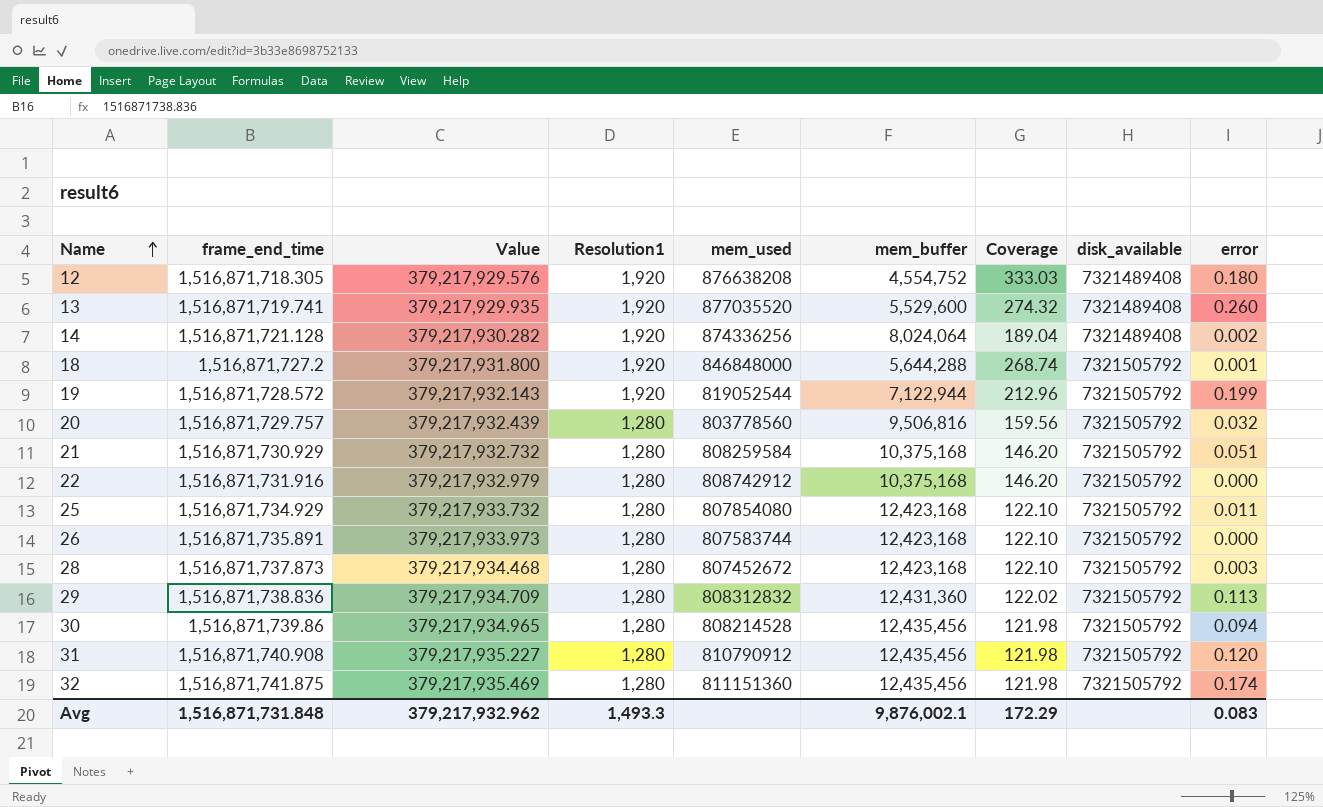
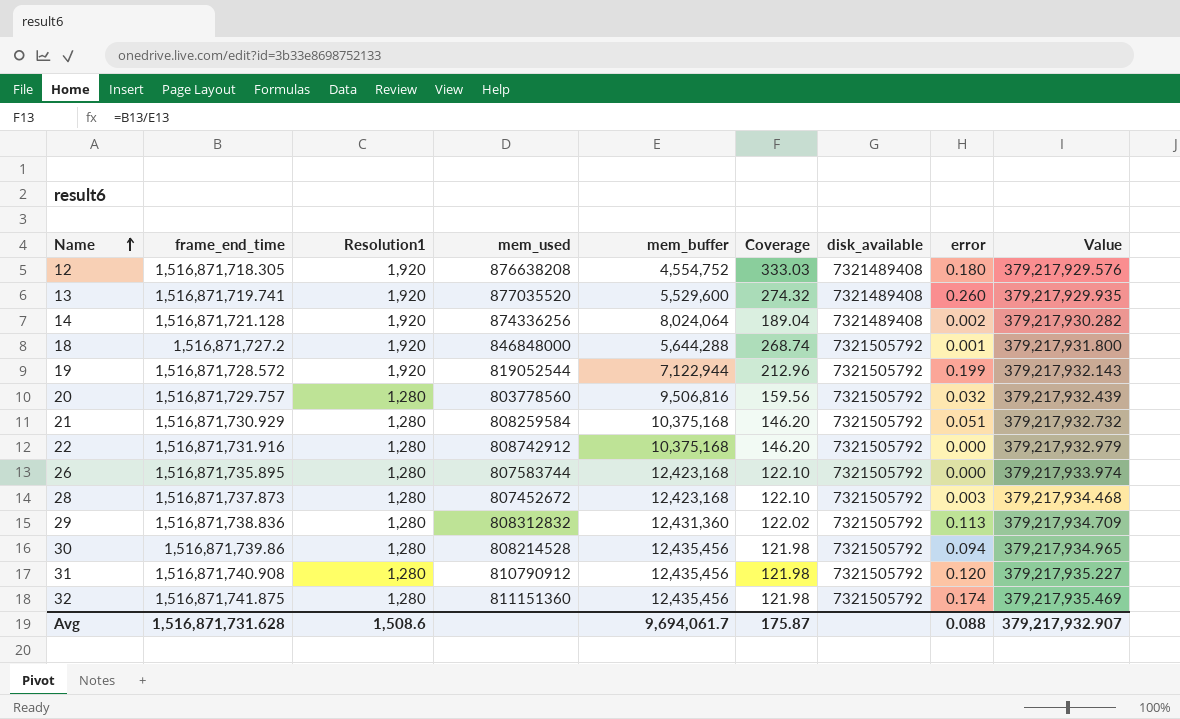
column Value | position: 3 -> 9
row 25: 1,516,871,734.929 | 379,217,933.732 | 1,280 | 807854080 | 12,423,168 | 122.10 | 7321505792 | 0.011 -> none
26 | frame_end_time: 1,516,871,735.891 -> 1,516,871,735.895
26 | Value: 379,217,933.973 -> 379,217,933.974
Avg | frame_end_time: 1,516,871,731.848 -> 1,516,871,731.628
Avg | Resolution1: 1,493.3 -> 1,508.6
Avg | mem_buffer: 9,876,002.1 -> 9,694,061.7
Avg | Coverage: 172.29 -> 175.87
Avg | error: 0.083 -> 0.088
Avg | Value: 379,217,932.962 -> 379,217,932.907

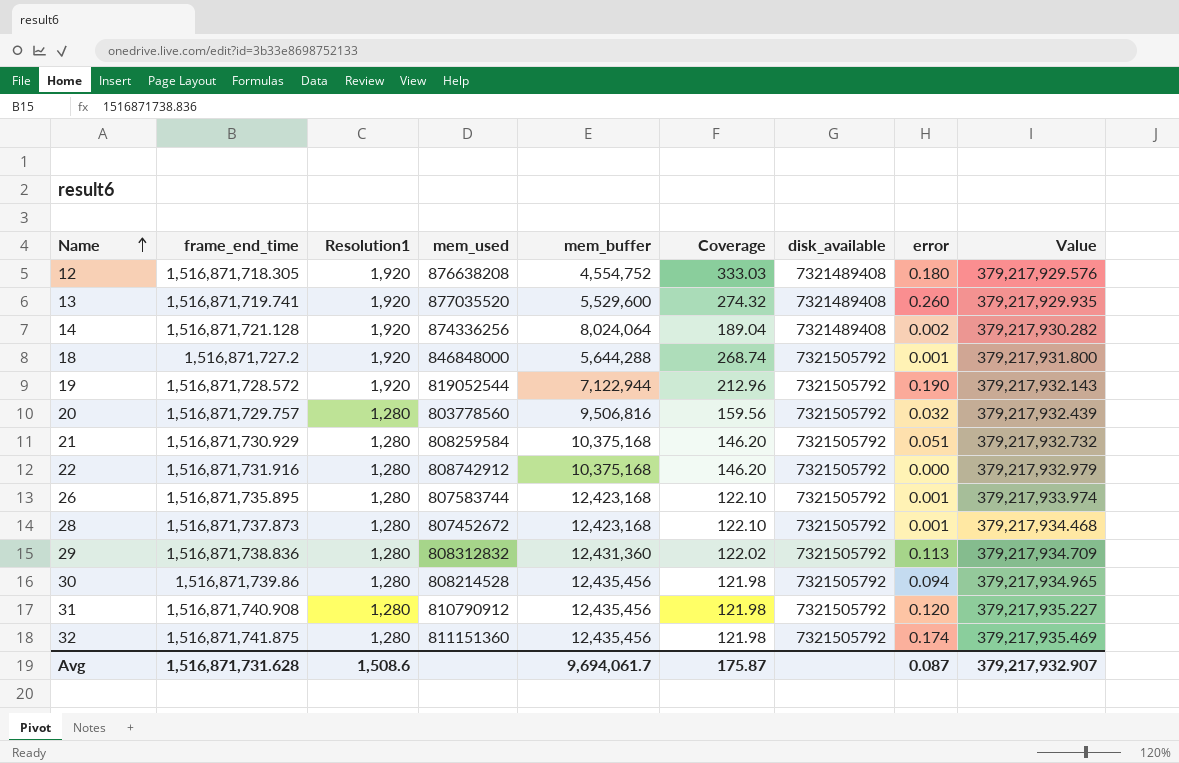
19 | error: 0.199 -> 0.190
26 | error: 0.000 -> 0.001
28 | error: 0.003 -> 0.001
Avg | error: 0.088 -> 0.087

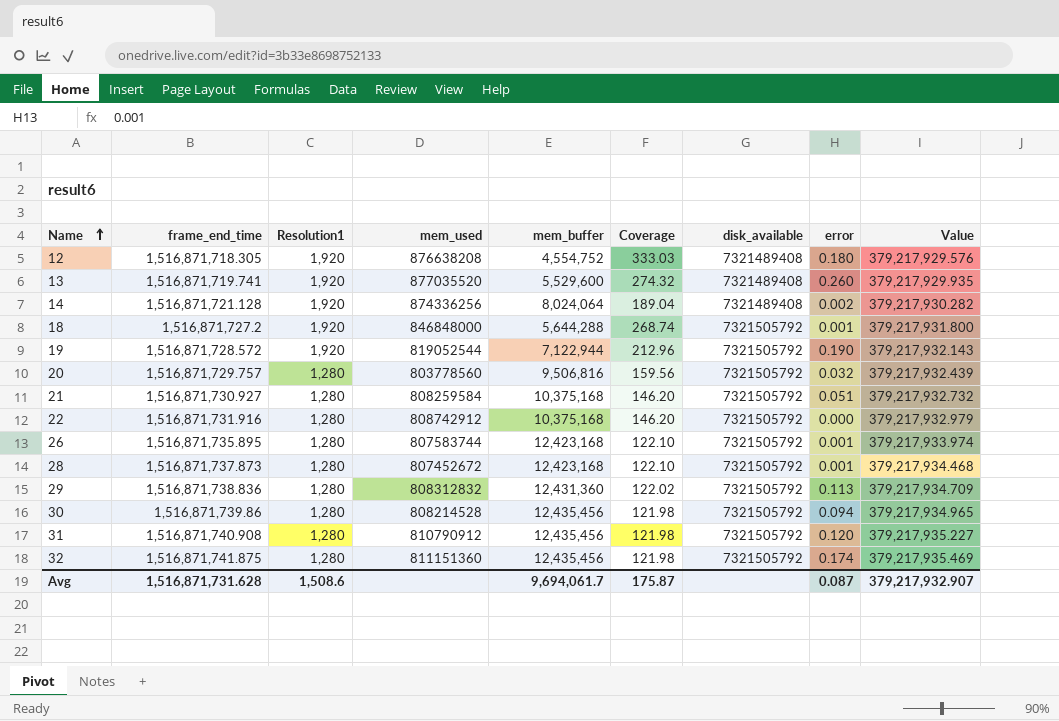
21 | frame_end_time: 1,516,871,730.929 -> 1,516,871,730.927

